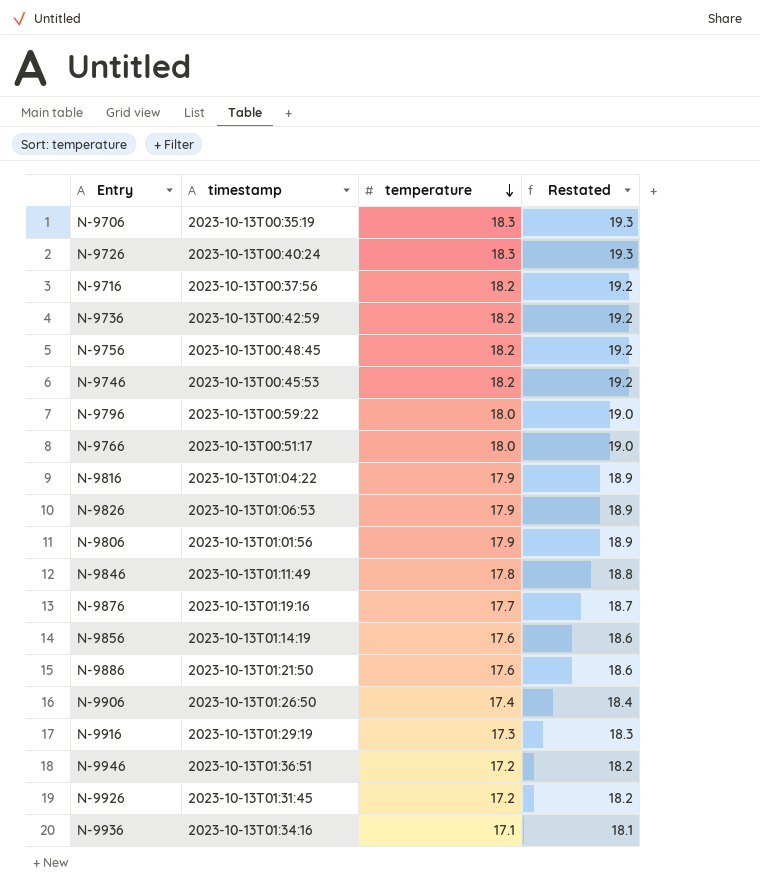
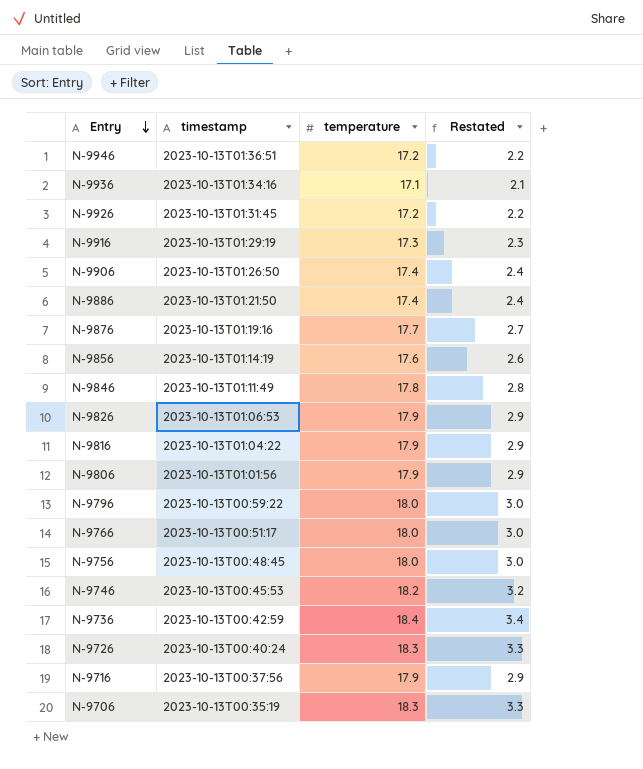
row order: temperature descending -> Entry descending
column Restated | formula: [temperature] + 1 -> [temperature] - 15
N-9886 | temperature: 17.6 -> 17.4
N-9756 | temperature: 18.2 -> 18.0
N-9736 | temperature: 18.2 -> 18.4
N-9716 | temperature: 18.2 -> 17.9

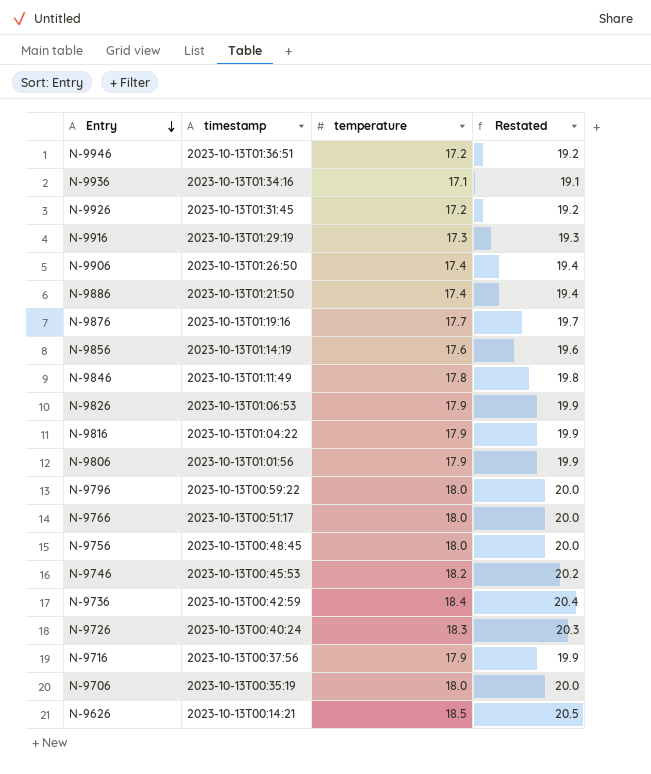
column Restated | formula: [temperature] - 15 -> [temperature] + 2
N-9706 | temperature: 18.3 -> 18.0
row N-9626: none -> 2023-10-13T00:14:21 | 18.5 | 20.5

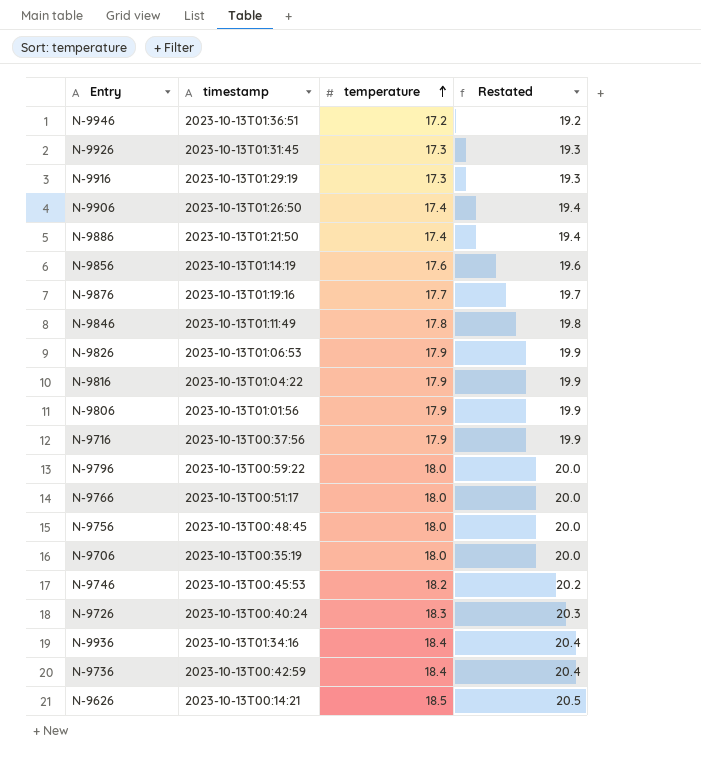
row order: Entry descending -> temperature ascending
N-9926 | temperature: 17.2 -> 17.3
N-9926 | Restated: 19.2 -> 19.3
N-9936 | temperature: 17.1 -> 18.4
N-9936 | Restated: 19.1 -> 20.4

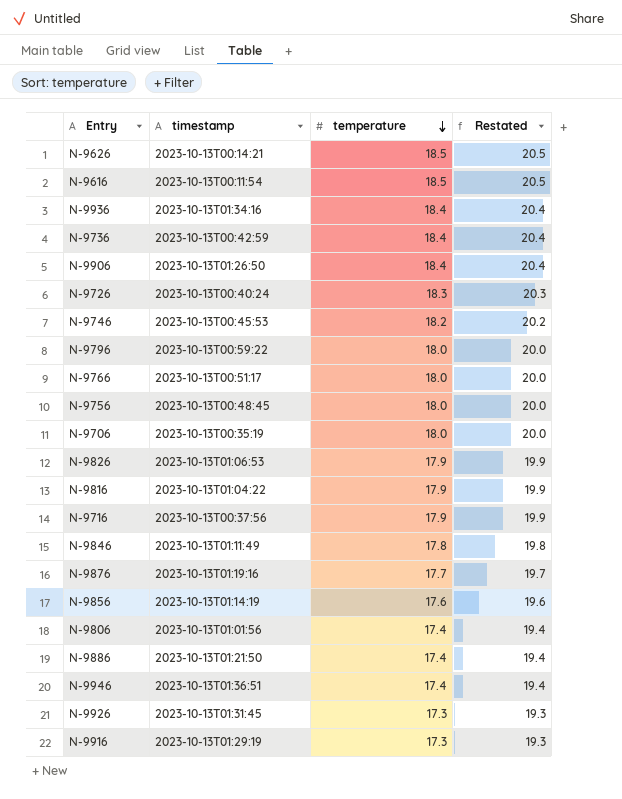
row order: temperature ascending -> temperature descending
row N-9616: none -> 2023-10-13T00:11:54 | 18.5 | 20.5
N-9906 | temperature: 17.4 -> 18.4
N-9906 | Restated: 19.4 -> 20.4
N-9806 | temperature: 17.9 -> 17.4
N-9806 | Restated: 19.9 -> 19.4
N-9946 | temperature: 17.2 -> 17.4
N-9946 | Restated: 19.2 -> 19.4

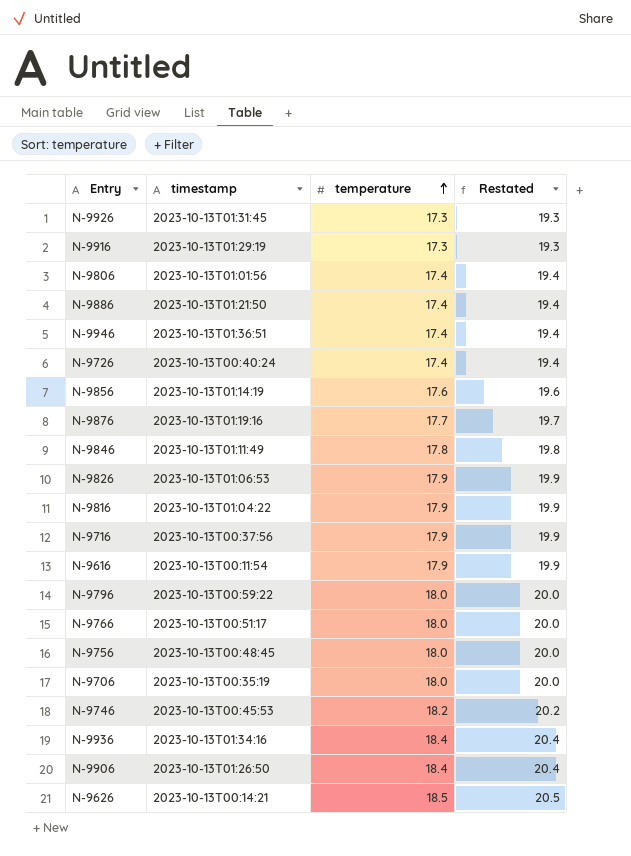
row order: temperature descending -> temperature ascending
row N-9736: 2023-10-13T00:42:59 | 18.4 | 20.4 -> none
N-9726 | temperature: 18.3 -> 17.4
N-9726 | Restated: 20.3 -> 19.4
N-9616 | temperature: 18.5 -> 17.9
N-9616 | Restated: 20.5 -> 19.9

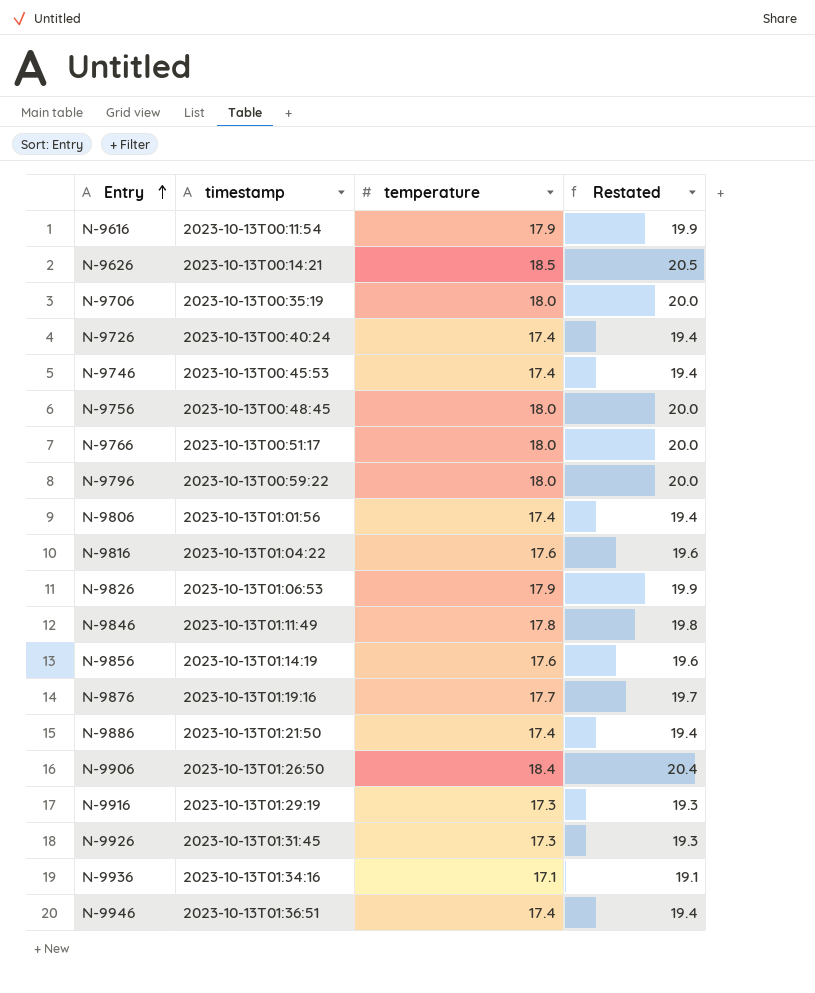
row order: temperature ascending -> Entry ascending
row N-9716: 2023-10-13T00:37:56 | 17.9 | 19.9 -> none
N-9746 | temperature: 18.2 -> 17.4
N-9746 | Restated: 20.2 -> 19.4
N-9816 | temperature: 17.9 -> 17.6
N-9816 | Restated: 19.9 -> 19.6
N-9936 | temperature: 18.4 -> 17.1
N-9936 | Restated: 20.4 -> 19.1

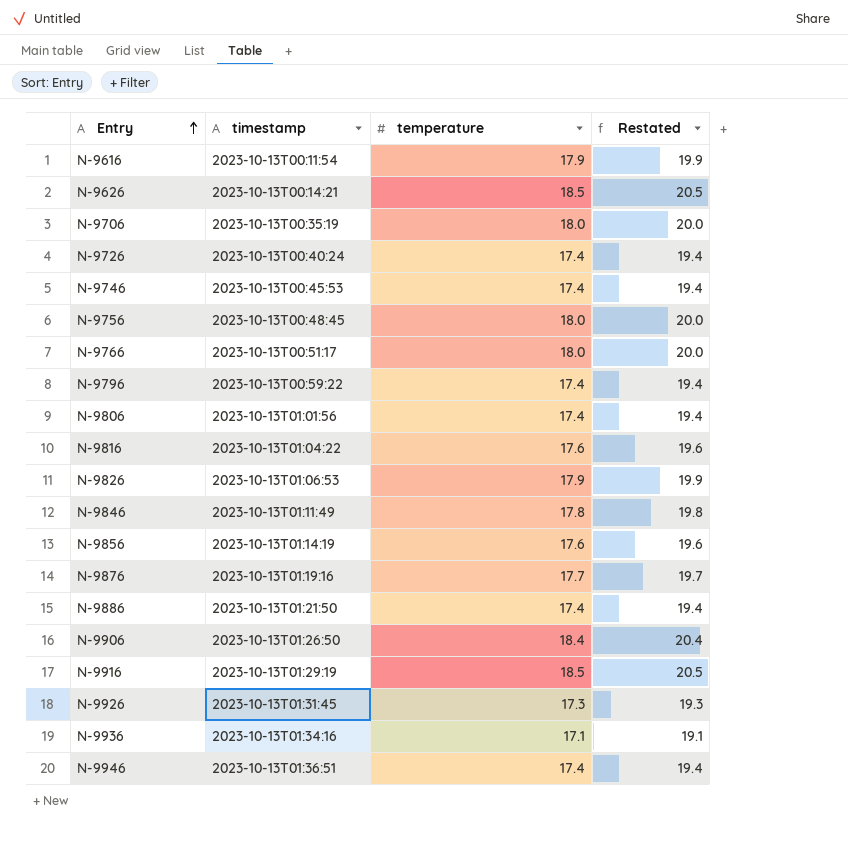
N-9796 | temperature: 18.0 -> 17.4
N-9796 | Restated: 20.0 -> 19.4
N-9916 | temperature: 17.3 -> 18.5
N-9916 | Restated: 19.3 -> 20.5

